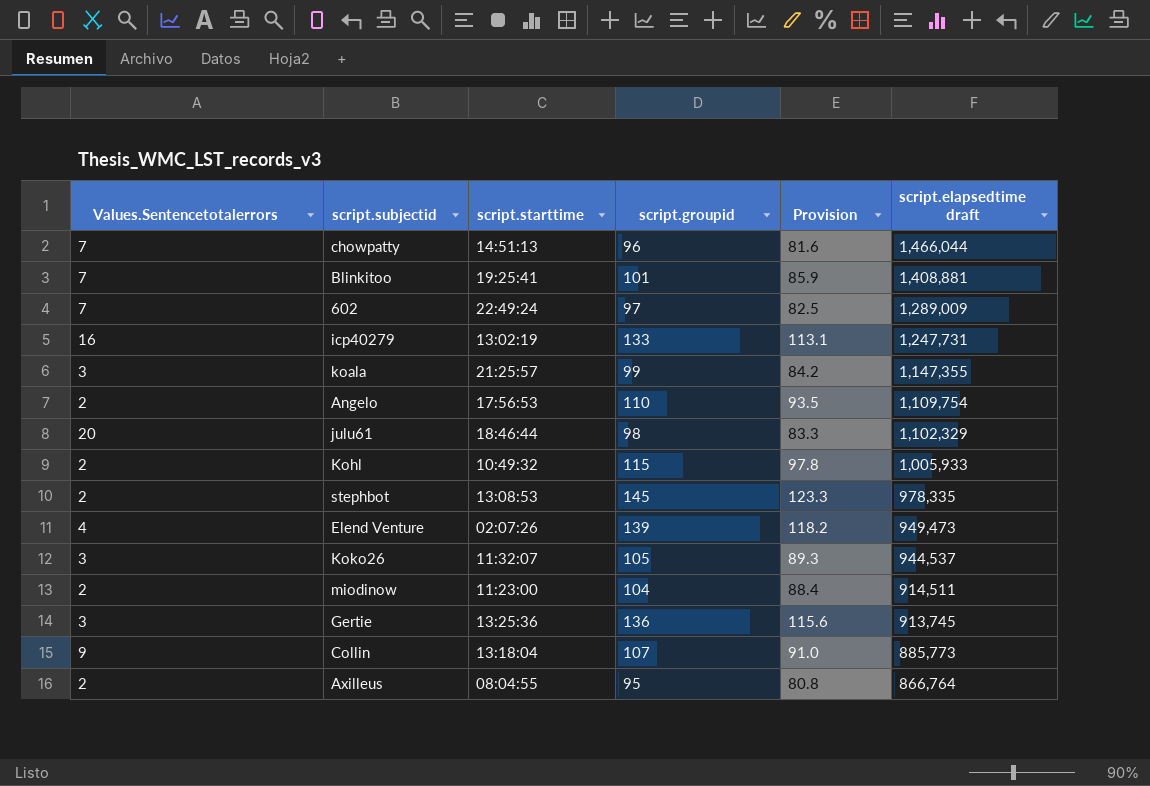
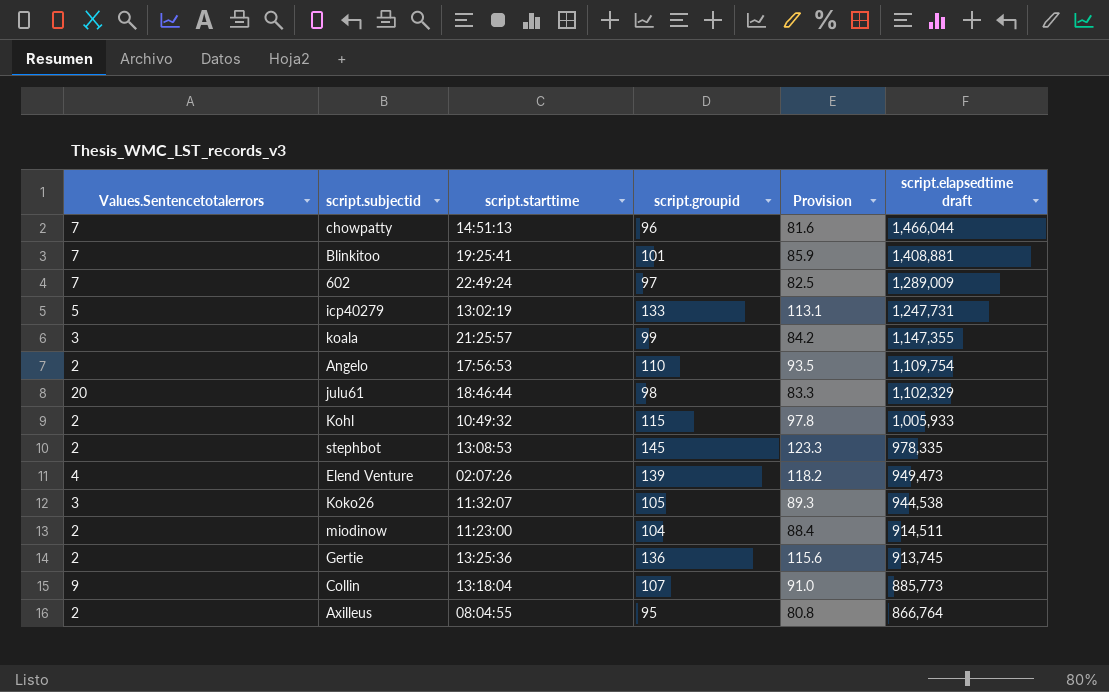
icp40279 | Values.Sentencetotalerrors: 16 -> 5
Koko26 | script.elapsedtime draft: 944,537 -> 944,538
Gertie | Values.Sentencetotalerrors: 3 -> 2

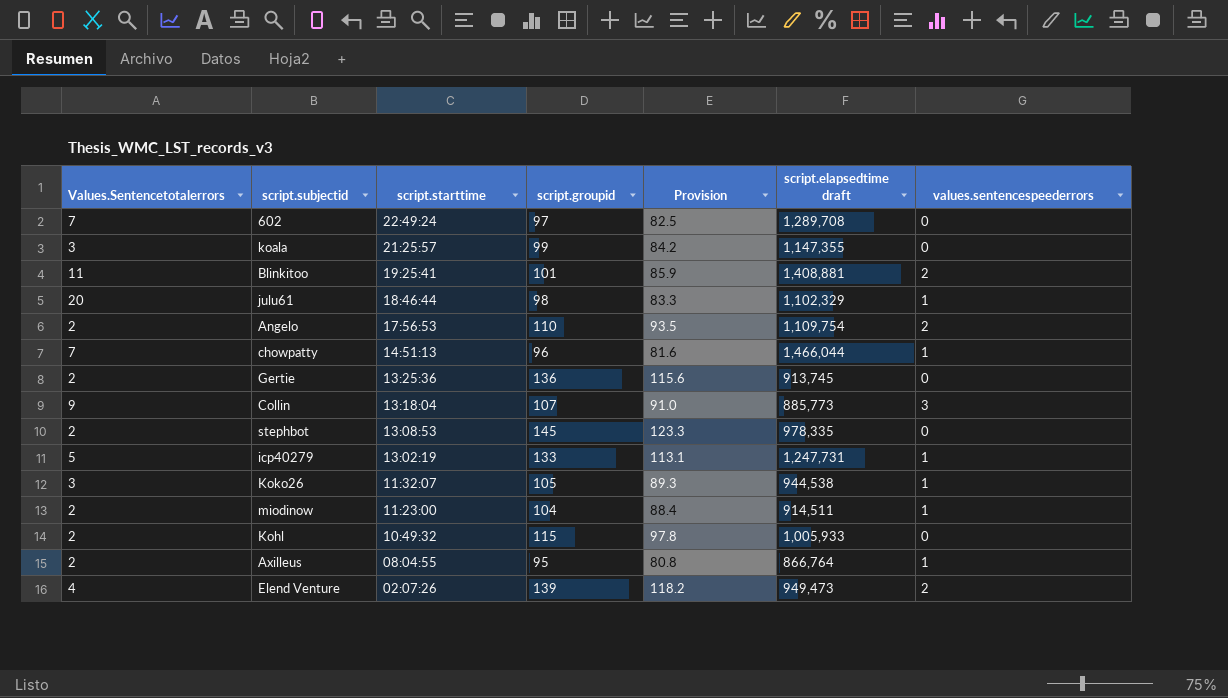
row order: script.elapsedtime draft descending -> script.starttime descending
column values.sentencespeederrors | position: none -> 7
602 | script.elapsedtime draft: 1,289,009 -> 1,289,708
Blinkitoo | Values.Sentencetotalerrors: 7 -> 11

